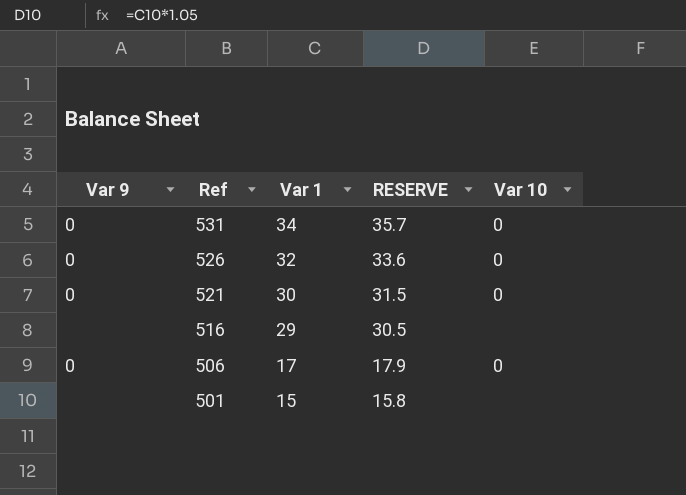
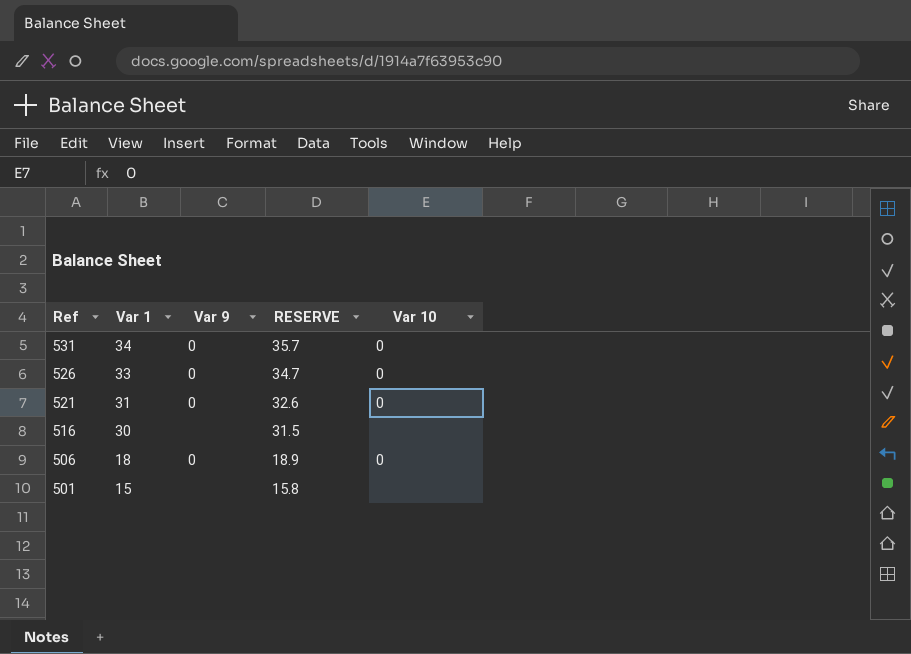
column Var 9 | position: 1 -> 3
526 | Var 1: 32 -> 33
526 | RESERVE: 33.6 -> 34.7
521 | Var 1: 30 -> 31
521 | RESERVE: 31.5 -> 32.6
516 | Var 1: 29 -> 30
516 | RESERVE: 30.5 -> 31.5
506 | Var 1: 17 -> 18
506 | RESERVE: 17.9 -> 18.9

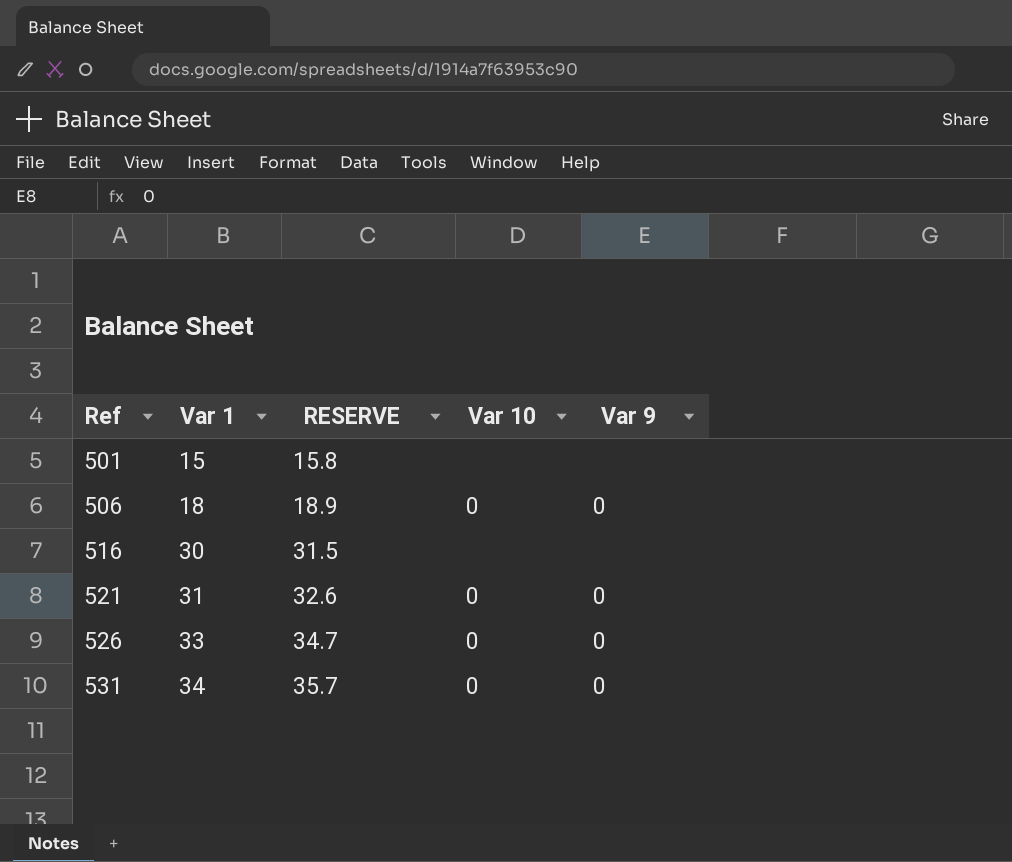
row order: Ref descending -> Ref ascending
column Var 9 | position: 3 -> 5

